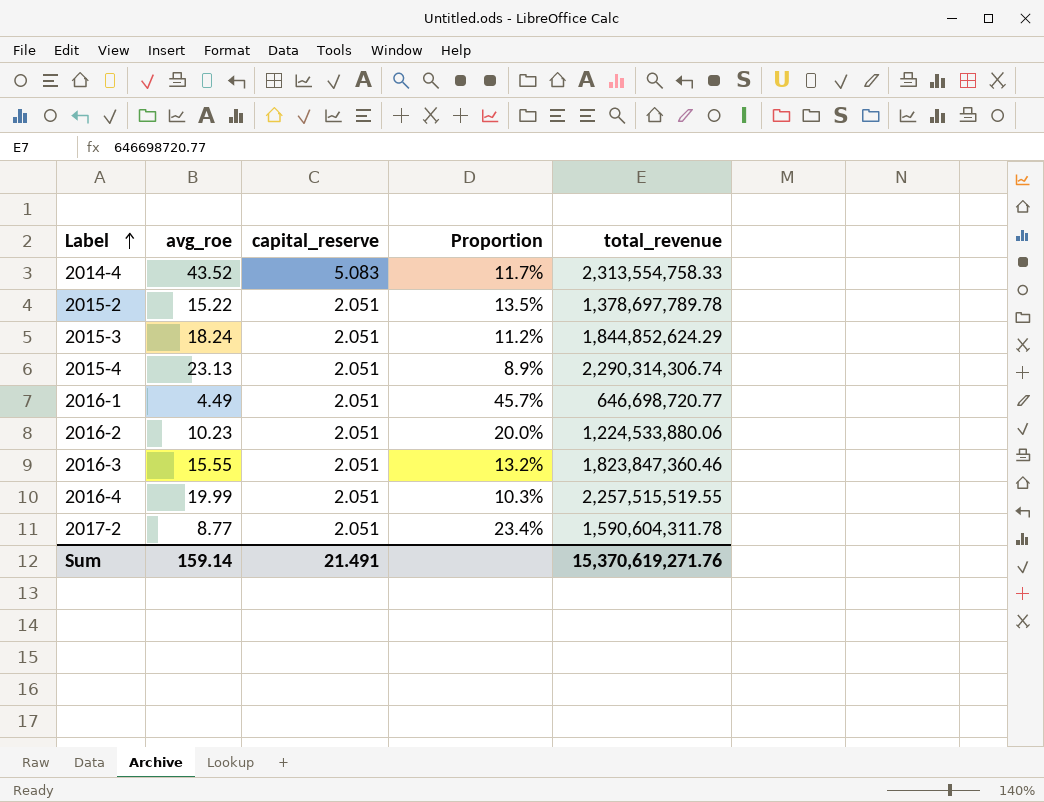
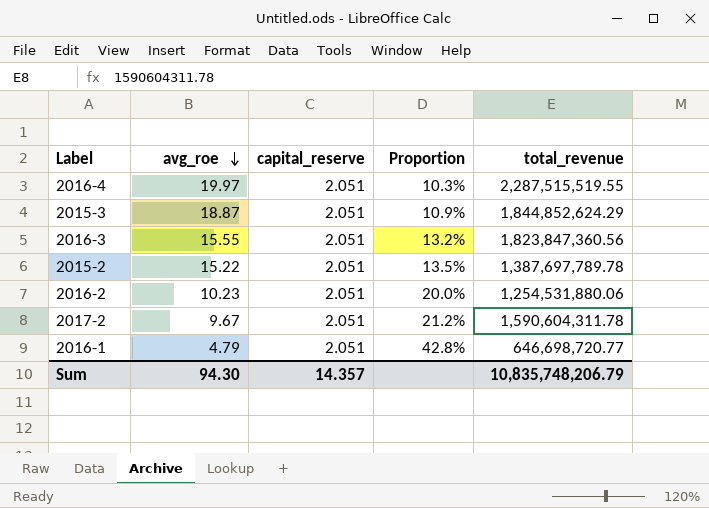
row order: Label ascending -> avg_roe descending
row 2014-4: 43.52 | 5.083 | 11.7% | 2,313,554,758.33 -> none
row 2015-4: 23.13 | 2.051 | 8.9% | 2,290,314,306.74 -> none
2016-4 | avg_roe: 19.99 -> 19.97
2016-4 | total_revenue: 2,257,515,519.55 -> 2,287,515,519.55
2015-3 | avg_roe: 18.24 -> 18.87
2015-3 | Proportion: 11.2% -> 10.9%
2016-3 | total_revenue: 1,823,847,360.46 -> 1,823,847,360.56
2015-2 | total_revenue: 1,378,697,789.78 -> 1,387,697,789.78
2016-2 | total_revenue: 1,224,533,880.06 -> 1,254,531,880.06
2017-2 | avg_roe: 8.77 -> 9.67
2017-2 | Proportion: 23.4% -> 21.2%
2016-1 | avg_roe: 4.49 -> 4.79
2016-1 | Proportion: 45.7% -> 42.8%
Sum | avg_roe: 159.14 -> 94.30
Sum | capital_reserve: 21.491 -> 14.357
Sum | total_revenue: 15,370,619,271.76 -> 10,835,748,206.79

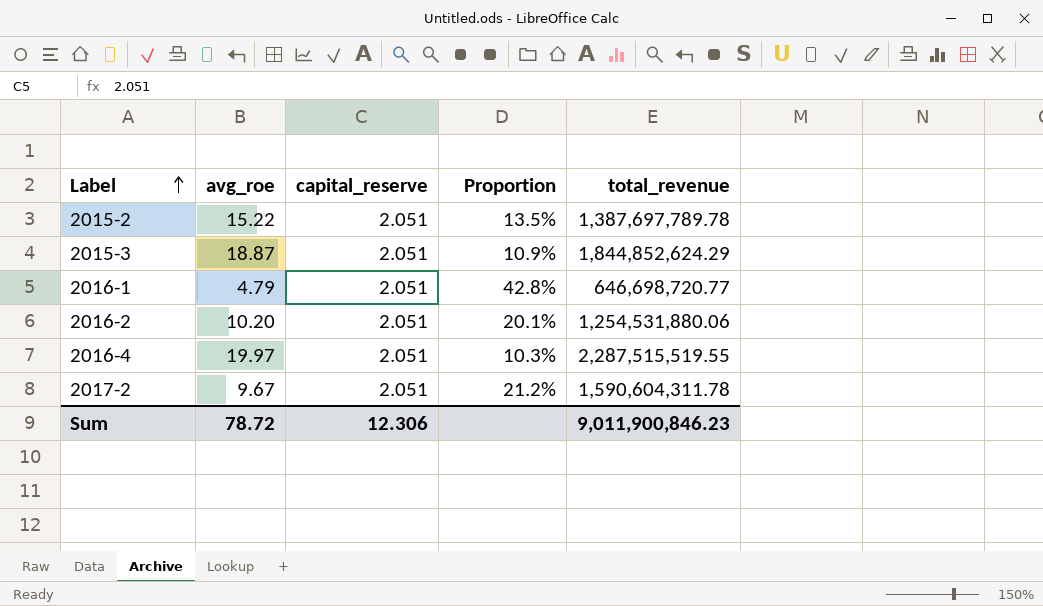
row order: avg_roe descending -> Label ascending
row 2016-3: 15.55 | 2.051 | 13.2% | 1,823,847,360.56 -> none
2016-2 | avg_roe: 10.23 -> 10.20
2016-2 | Proportion: 20.0% -> 20.1%
Sum | avg_roe: 94.30 -> 78.72
Sum | capital_reserve: 14.357 -> 12.306
Sum | total_revenue: 10,835,748,206.79 -> 9,011,900,846.23

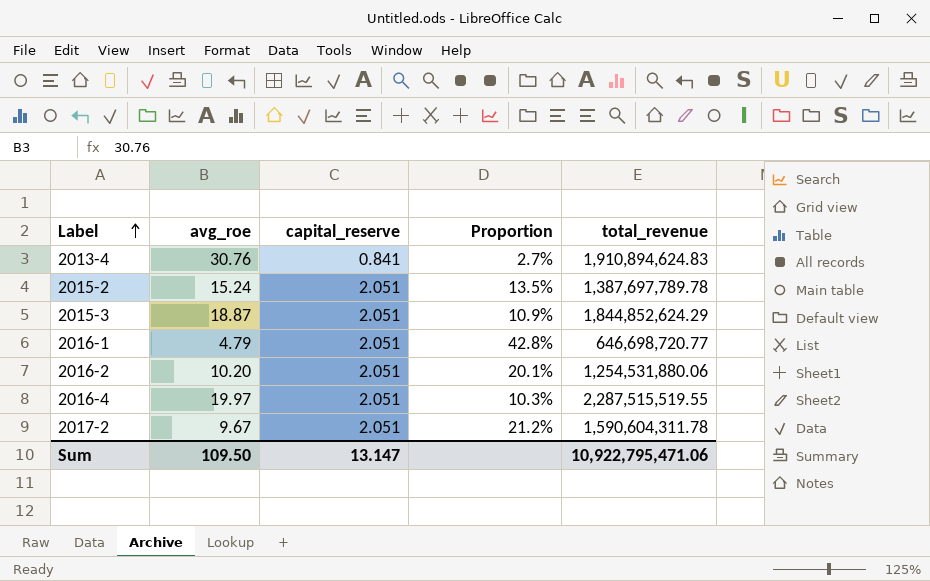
row 2013-4: none -> 30.76 | 0.841 | 2.7% | 1,910,894,624.83
2015-2 | avg_roe: 15.22 -> 15.24
Sum | avg_roe: 78.72 -> 109.50
Sum | capital_reserve: 12.306 -> 13.147
Sum | total_revenue: 9,011,900,846.23 -> 10,922,795,471.06

